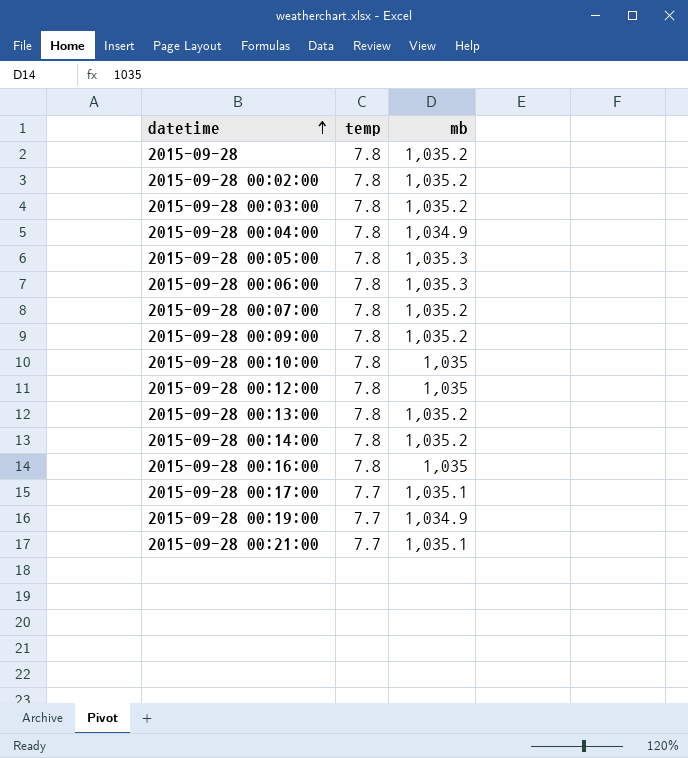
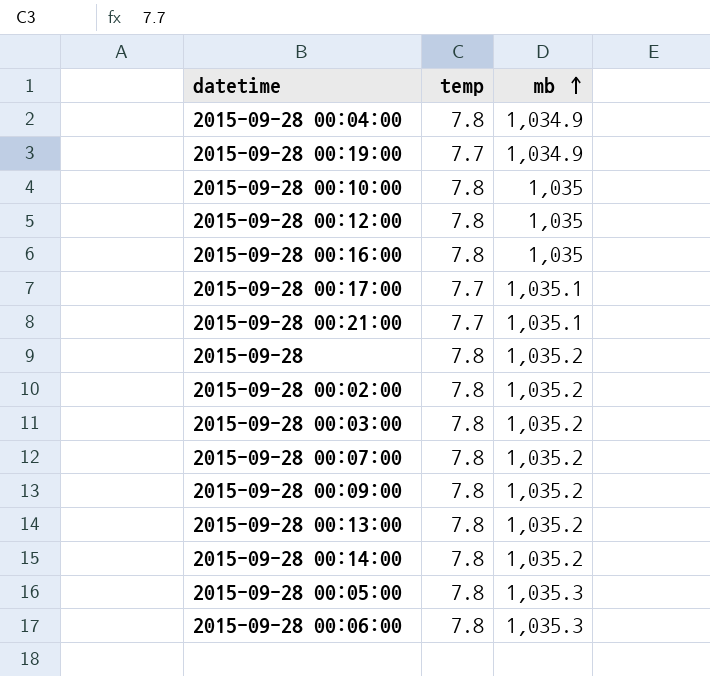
row order: datetime ascending -> mb ascending

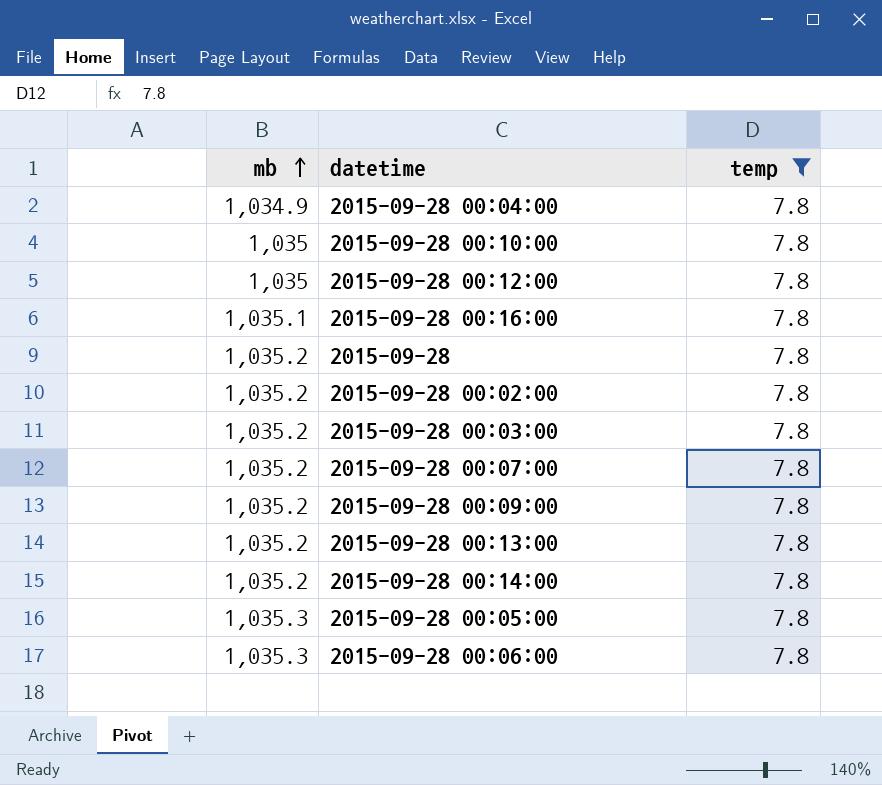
filter: none -> temp = 7.8
column mb | position: 3 -> 1
2015-09-28 00:16:00 | mb: 1,035 -> 1,035.1

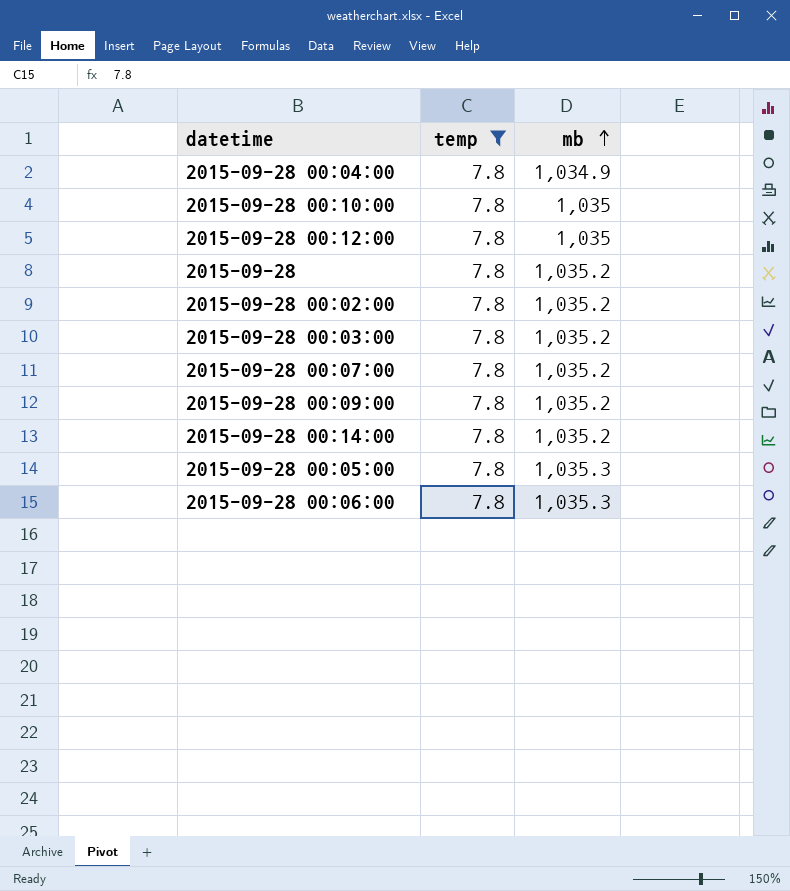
column mb | position: 1 -> 3
row 2015-09-28 00:16:00: 1,035.1 | 7.8 -> none
row 2015-09-28 00:13:00: 1,035.2 | 7.8 -> none

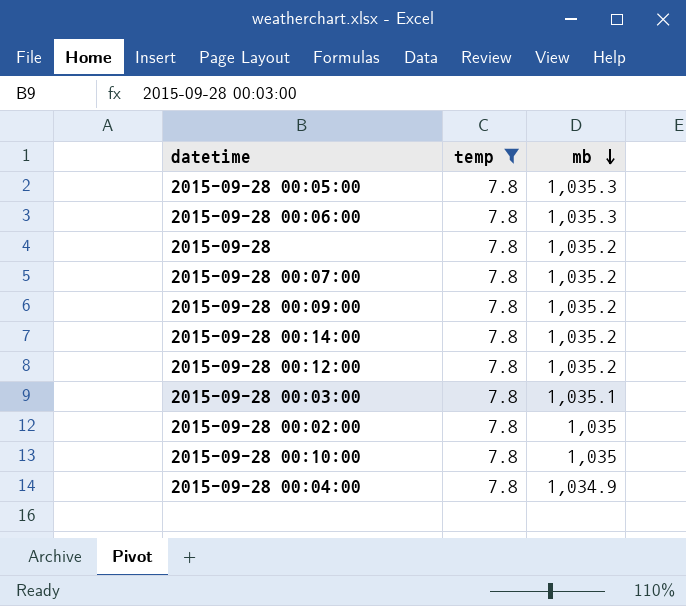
row order: mb ascending -> mb descending
2015-09-28 00:12:00 | mb: 1,035 -> 1,035.2
2015-09-28 00:03:00 | mb: 1,035.2 -> 1,035.1
2015-09-28 00:02:00 | mb: 1,035.2 -> 1,035

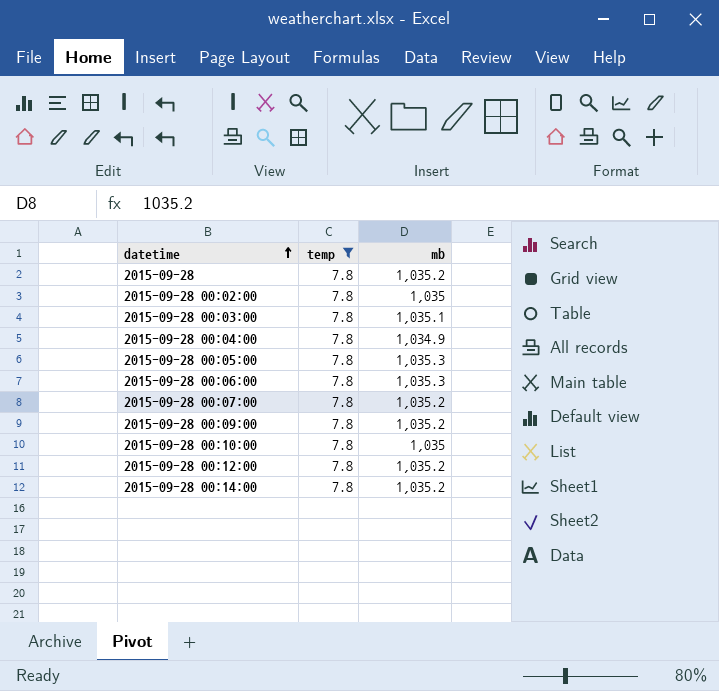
row order: mb descending -> datetime ascending

